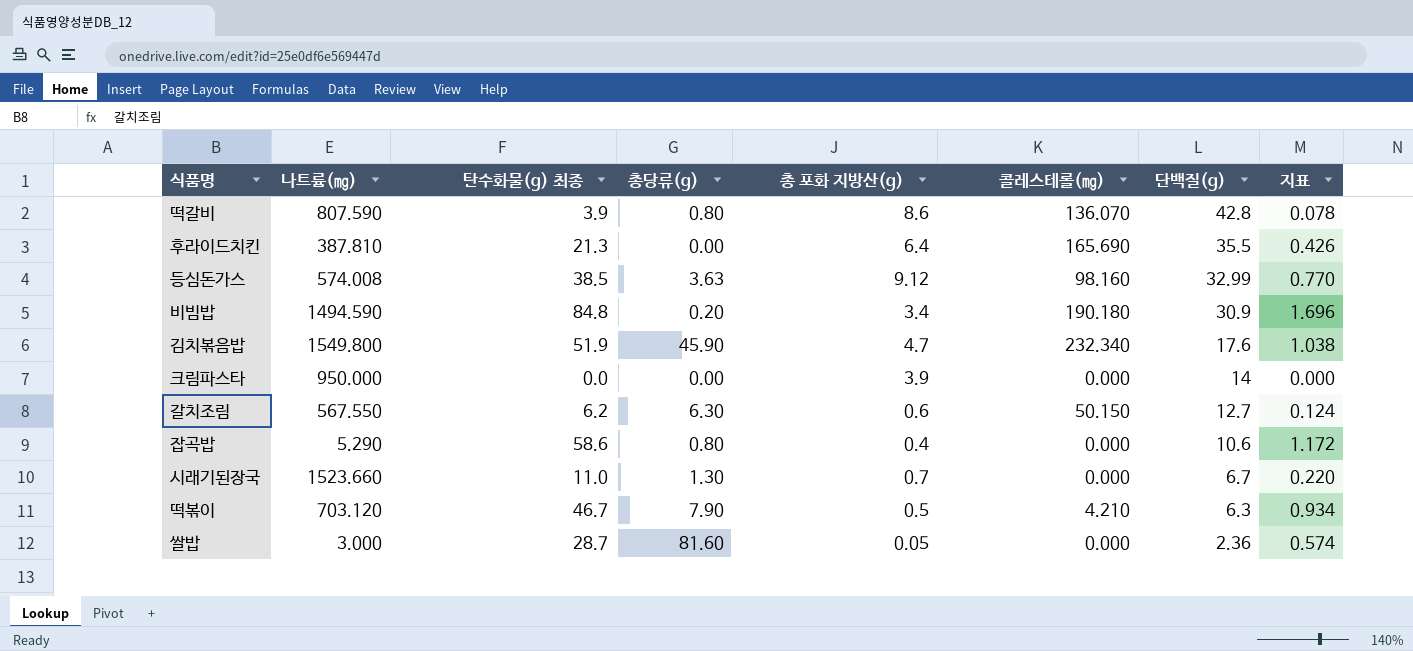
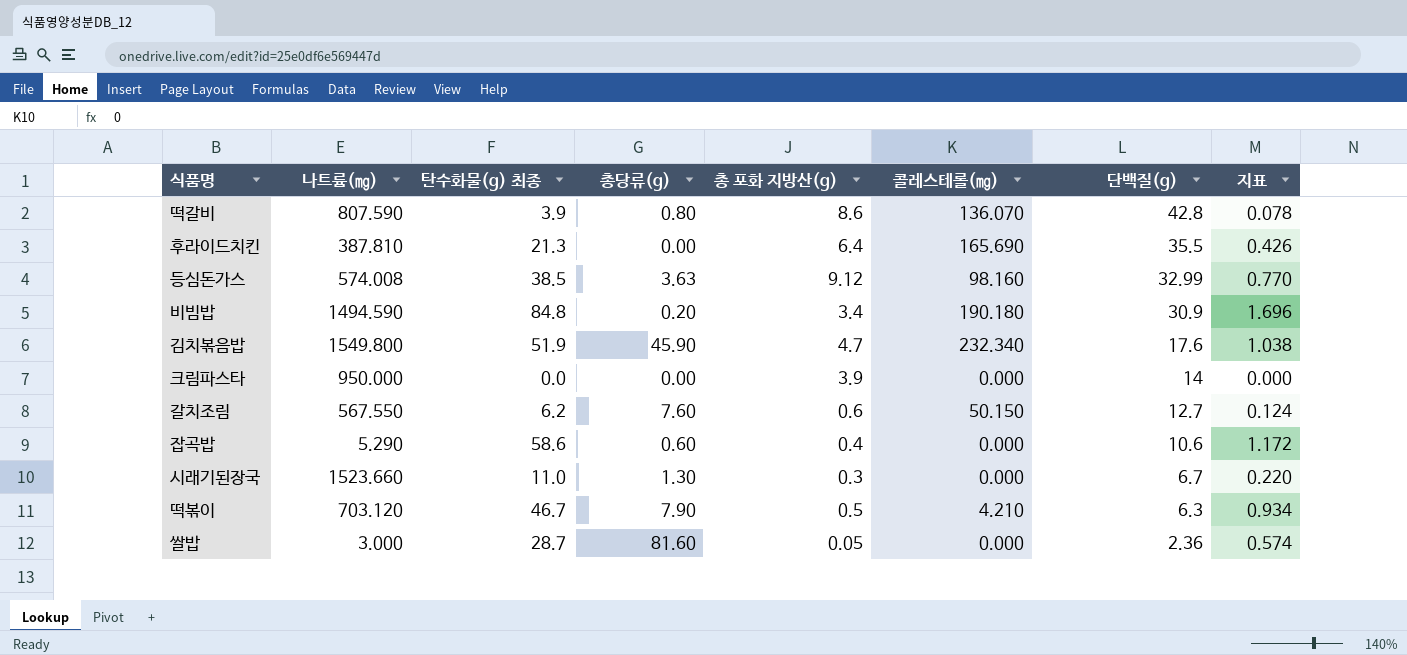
갈치조림 | 총당류(g): 6.30 -> 7.60
잡곡밥 | 총당류(g): 0.80 -> 0.60
시래기된장국 | 총 포화 지방산(g): 0.7 -> 0.3

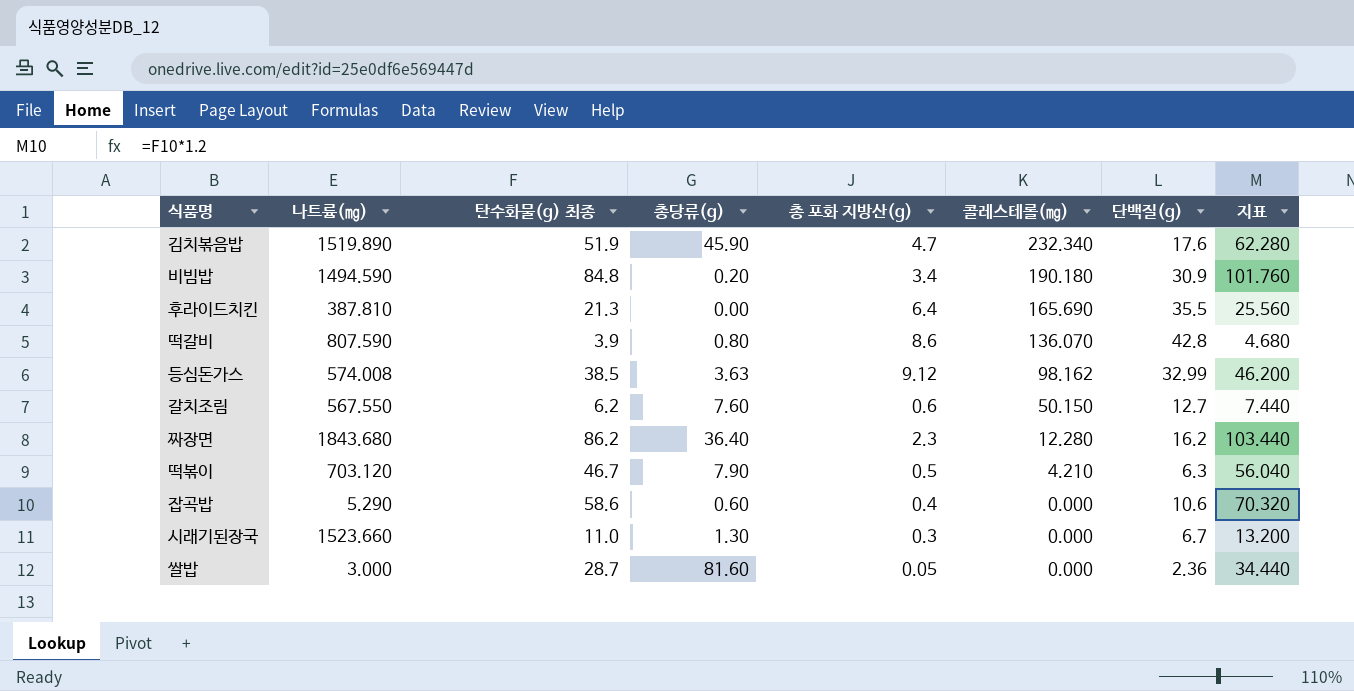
row order: 단백질(g) descending -> 콜레스테롤(㎎) descending
column 지표 | formula: [탄수화물(g) 최종] * 0.02 -> [탄수화물(g) 최종] * 1.2
row 크림파스타: 950.000 | 0.0 | 0.00 | 3.9 | 0.000 | 14 | 0.000 -> none
김치볶음밥 | 나트륨(㎎): 1549.800 -> 1519.890
등심돈가스 | 콜레스테롤(㎎): 98.160 -> 98.162
row 짜장면: none -> 1843.680 | 86.2 | 36.40 | 2.3 | 12.280 | 16.2 | 103.440

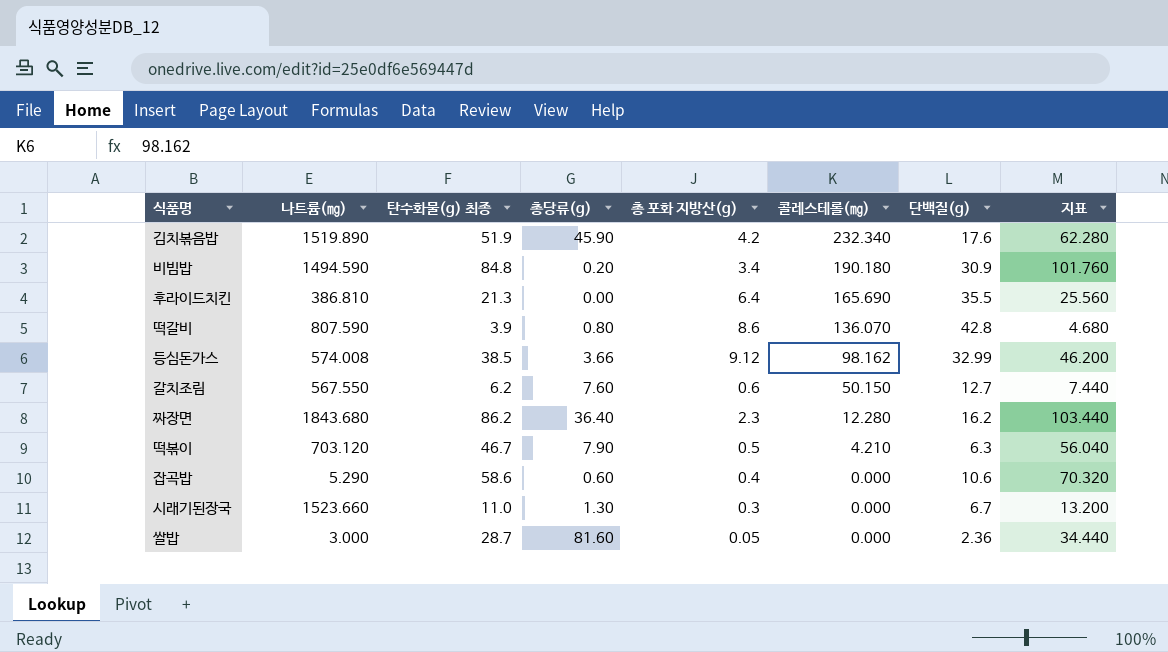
김치볶음밥 | 총 포화 지방산(g): 4.7 -> 4.2
후라이드치킨 | 나트륨(㎎): 387.810 -> 386.810
등심돈가스 | 총당류(g): 3.63 -> 3.66

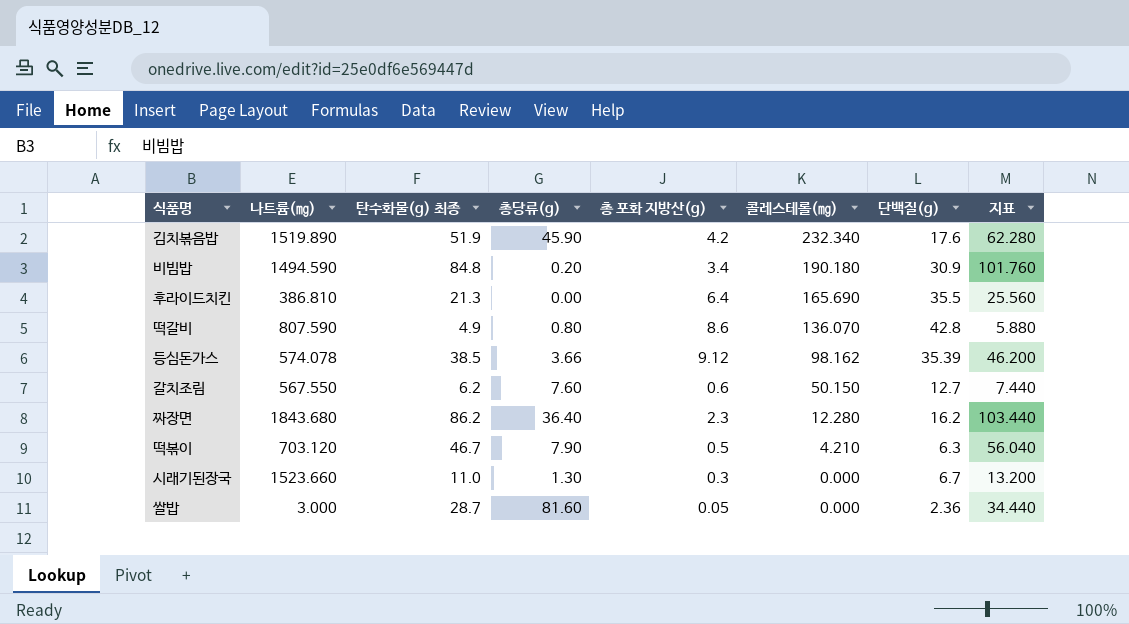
row 잡곡밥: 5.290 | 58.6 | 0.60 | 0.4 | 0.000 | 10.6 | 70.320 -> none
떡갈비 | 탄수화물(g) 최종: 3.9 -> 4.9
떡갈비 | 지표: 4.680 -> 5.880
등심돈가스 | 나트륨(㎎): 574.008 -> 574.078
등심돈가스 | 단백질(g): 32.99 -> 35.39

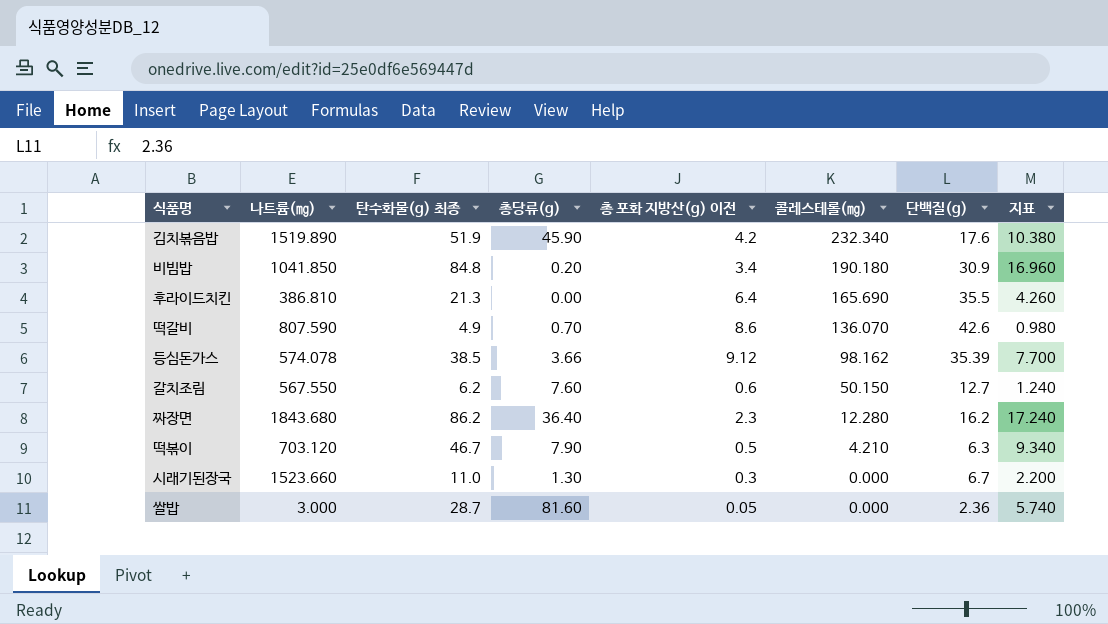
column name: 총 포화 지방산(g) -> 총 포화 지방산(g) 이전
column 지표 | formula: [탄수화물(g) 최종] * 1.2 -> [탄수화물(g) 최종] * 0.2
비빔밥 | 나트륨(㎎): 1494.590 -> 1041.850
떡갈비 | 총당류(g): 0.80 -> 0.70
떡갈비 | 단백질(g): 42.8 -> 42.6

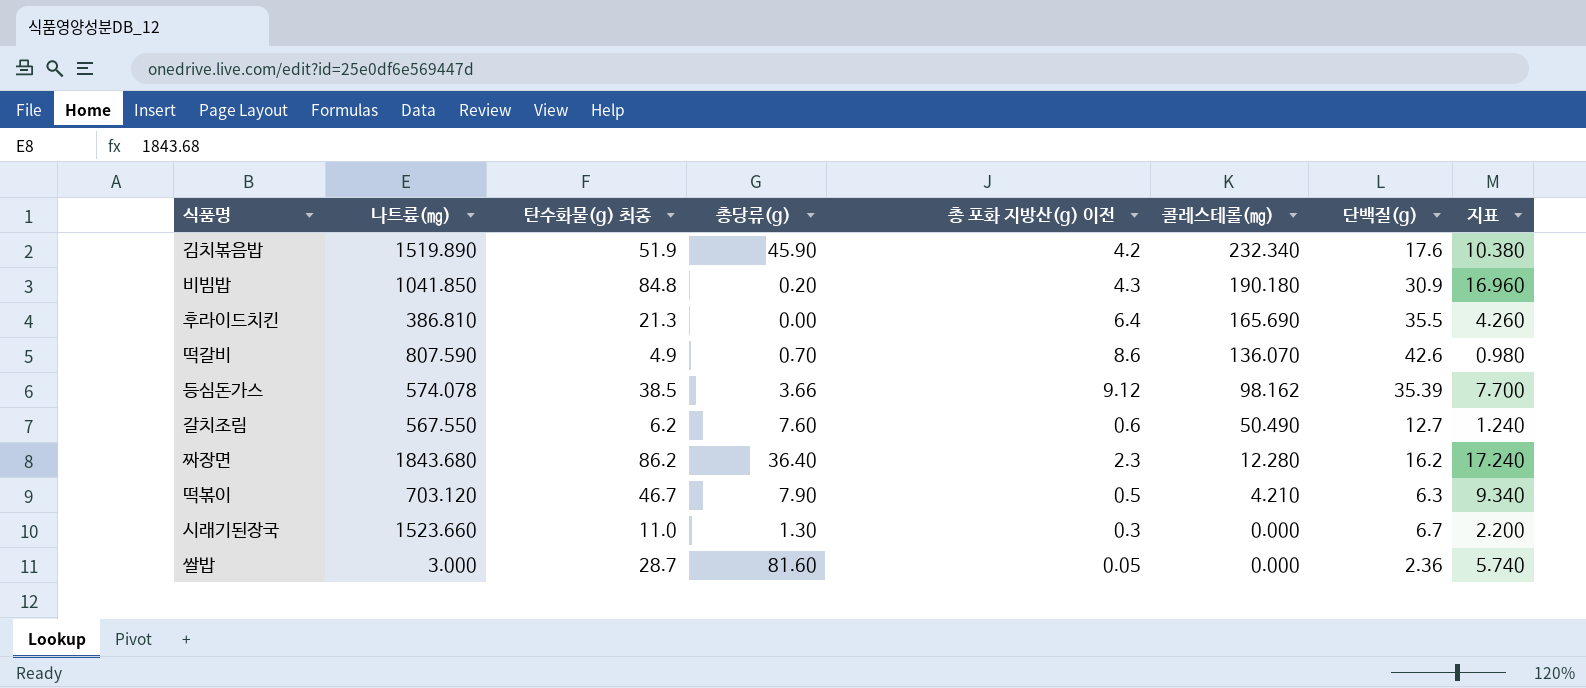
비빔밥 | 총 포화 지방산(g) 이전: 3.4 -> 4.3
갈치조림 | 콜레스테롤(㎎): 50.150 -> 50.490

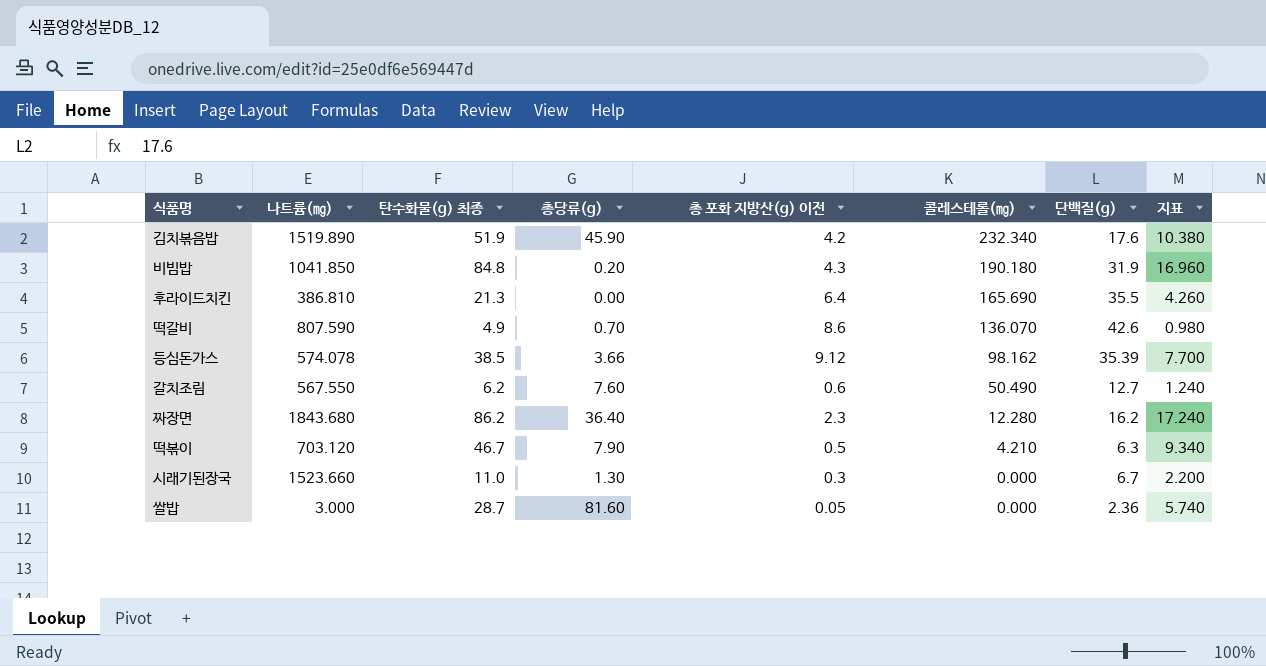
비빔밥 | 단백질(g): 30.9 -> 31.9

